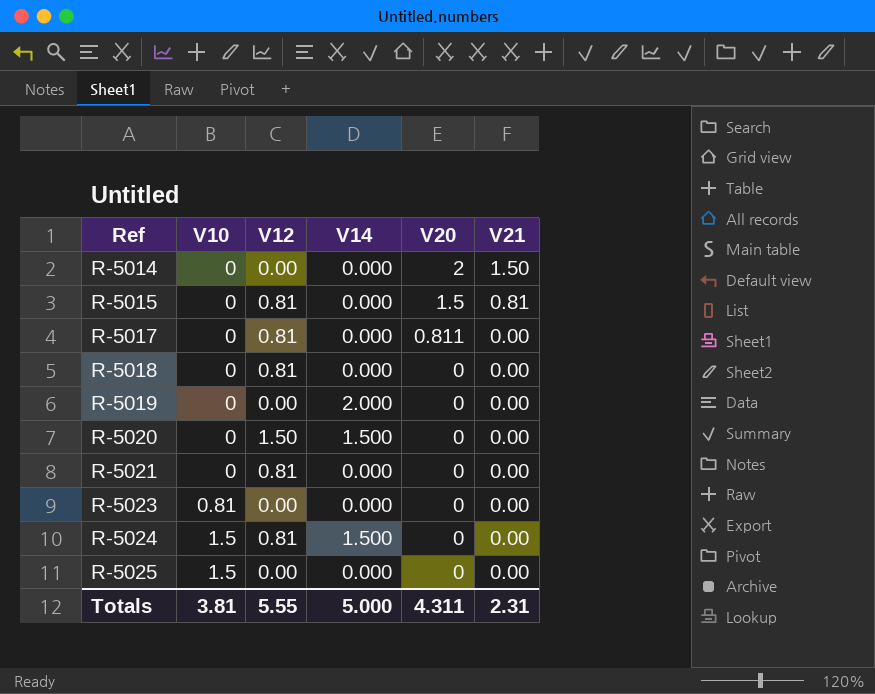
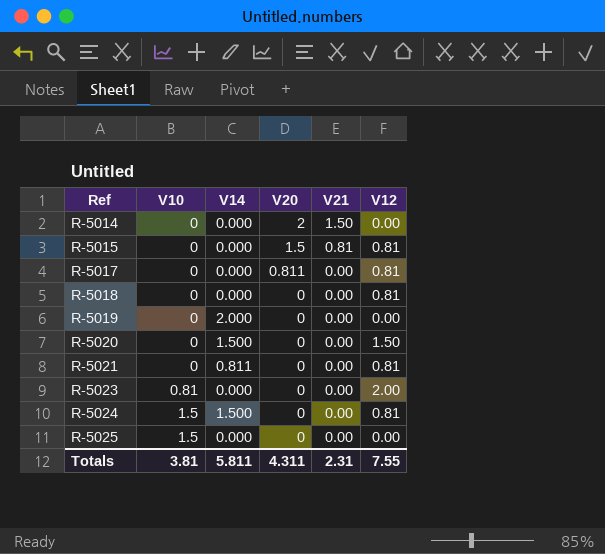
column V12 | position: 3 -> 6
R-5021 | V14: 0.000 -> 0.811
R-5023 | V12: 0.00 -> 2.00
Totals | V14: 5.000 -> 5.811
Totals | V12: 5.55 -> 7.55

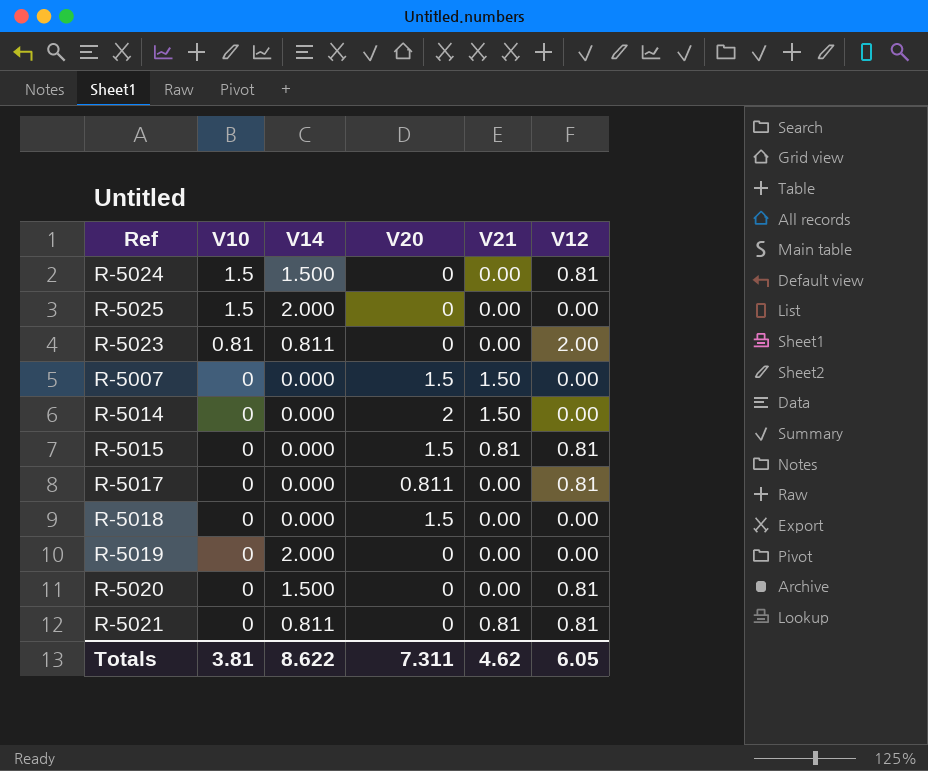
row order: Ref ascending -> V10 descending
R-5025 | V14: 0.000 -> 2.000
R-5023 | V14: 0.000 -> 0.811
row R-5007: none -> 0 | 0.000 | 1.5 | 1.50 | 0.00
R-5018 | V20: 0 -> 1.5
R-5018 | V12: 0.81 -> 0.00
R-5020 | V12: 1.50 -> 0.81
R-5021 | V21: 0.00 -> 0.81
Totals | V14: 5.811 -> 8.622
Totals | V20: 4.311 -> 7.311
Totals | V21: 2.31 -> 4.62
Totals | V12: 7.55 -> 6.05

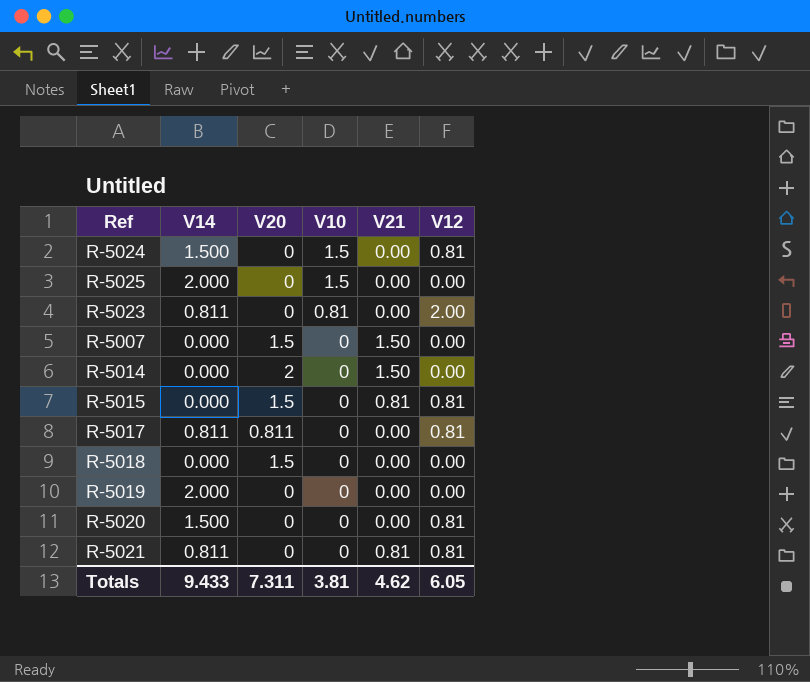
column V10 | position: 2 -> 4
R-5017 | V14: 0.000 -> 0.811
Totals | V14: 8.622 -> 9.433

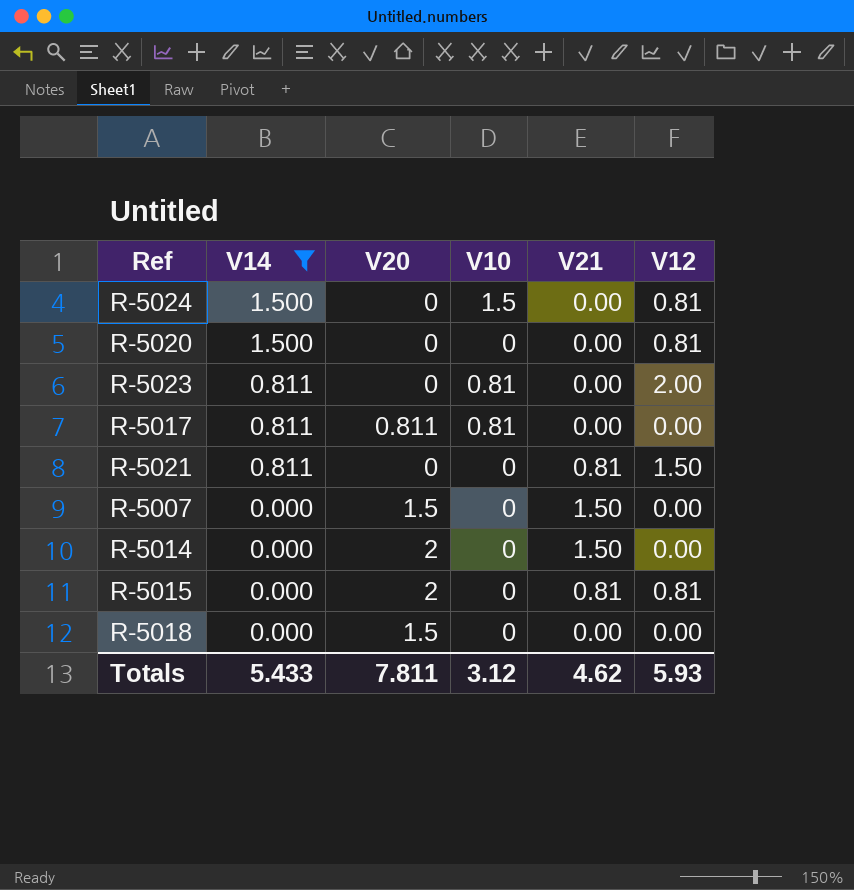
filter: none -> V14 != 2.000
row order: V10 descending -> V14 descending
R-5017 | V10: 0 -> 0.81
R-5017 | V12: 0.81 -> 0.00
R-5021 | V12: 0.81 -> 1.50
R-5015 | V20: 1.5 -> 2
Totals | V14: 9.433 -> 5.433
Totals | V20: 7.311 -> 7.811
Totals | V10: 3.81 -> 3.12
Totals | V12: 6.05 -> 5.93

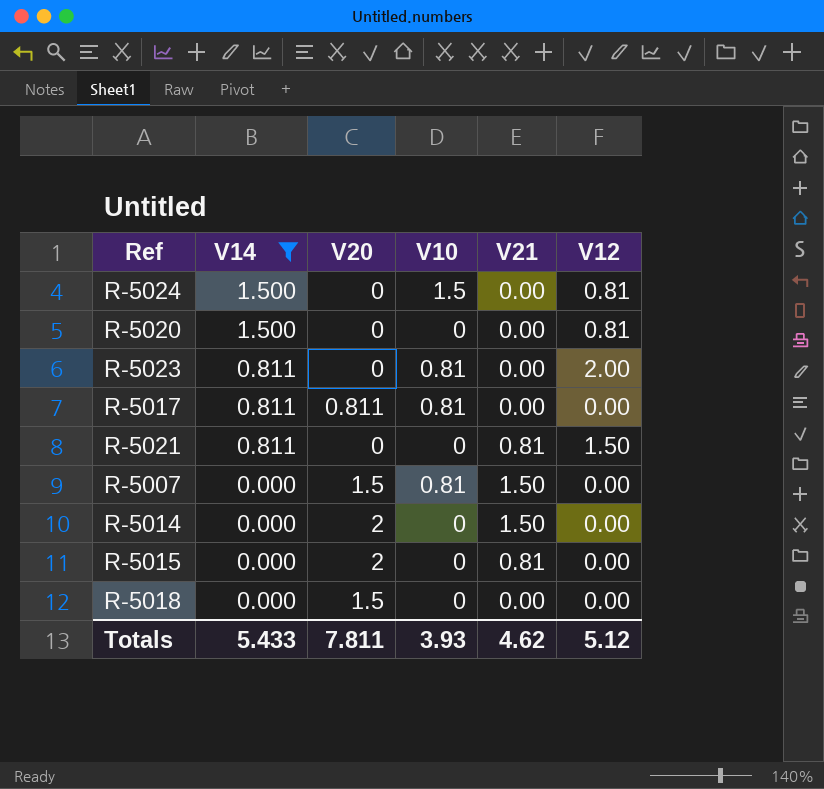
R-5007 | V10: 0 -> 0.81
R-5015 | V12: 0.81 -> 0.00
Totals | V10: 3.12 -> 3.93
Totals | V12: 5.93 -> 5.12

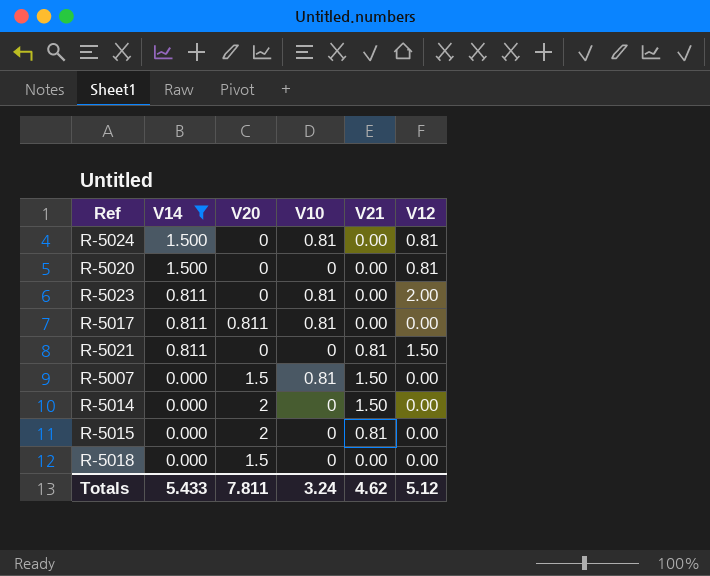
R-5024 | V10: 1.5 -> 0.81
Totals | V10: 3.93 -> 3.24

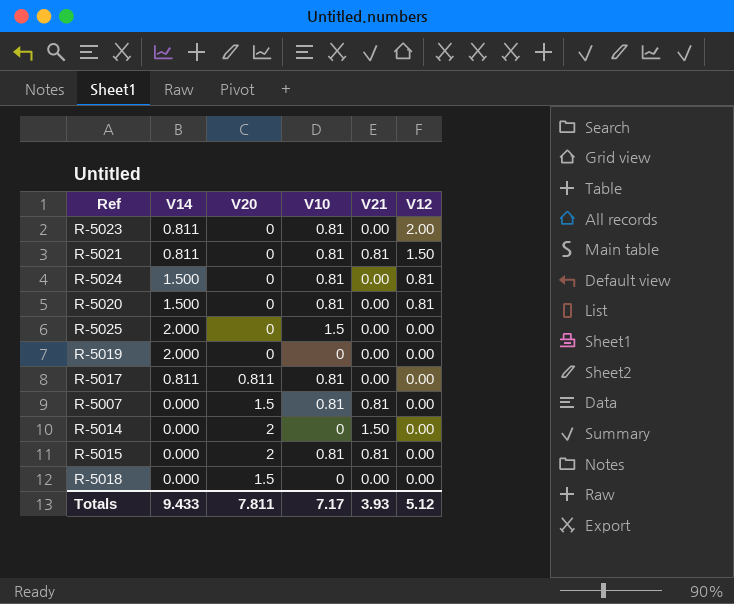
filter: V14 != 2.000 -> none
row order: V14 descending -> V12 descending
R-5021 | V10: 0 -> 0.81
R-5020 | V10: 0 -> 0.81
R-5007 | V21: 1.50 -> 0.81
R-5015 | V10: 0 -> 0.81
Totals | V14: 5.433 -> 9.433
Totals | V10: 3.24 -> 7.17
Totals | V21: 4.62 -> 3.93

